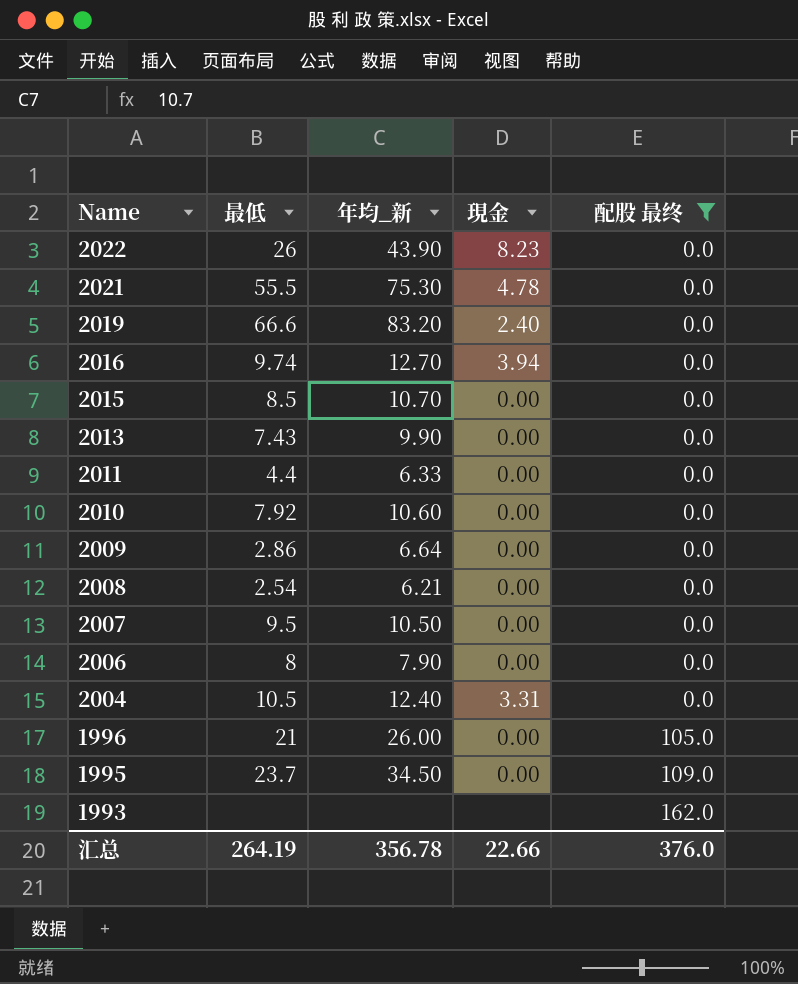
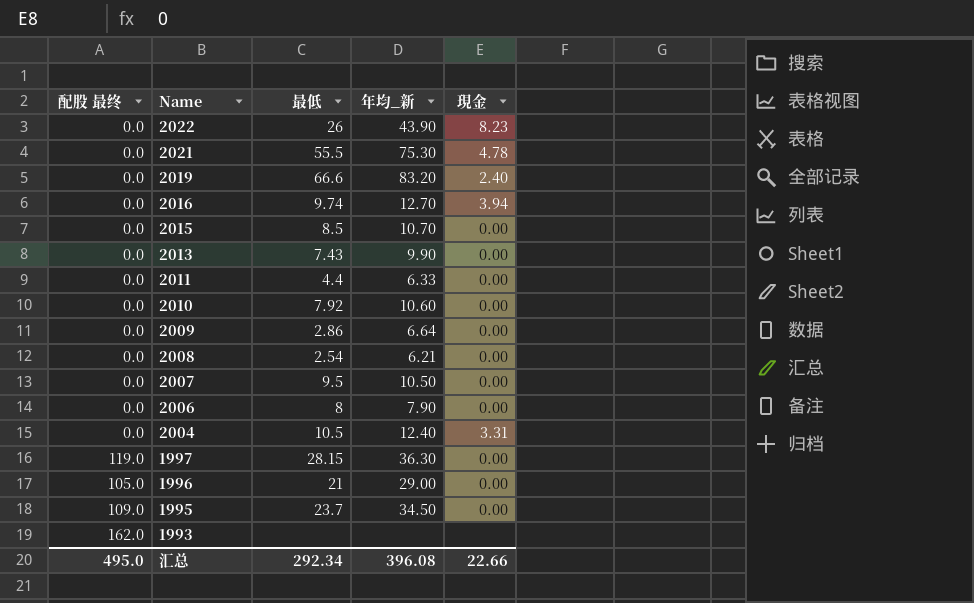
filter: 配股 最终 != 119.0 -> none
column 配股 最终 | position: 5 -> 1
1996 | 年均_新: 26.00 -> 29.00
汇总 | 配股 最终: 376.0 -> 495.0
汇总 | 最低: 264.19 -> 292.34
汇总 | 年均_新: 356.78 -> 396.08

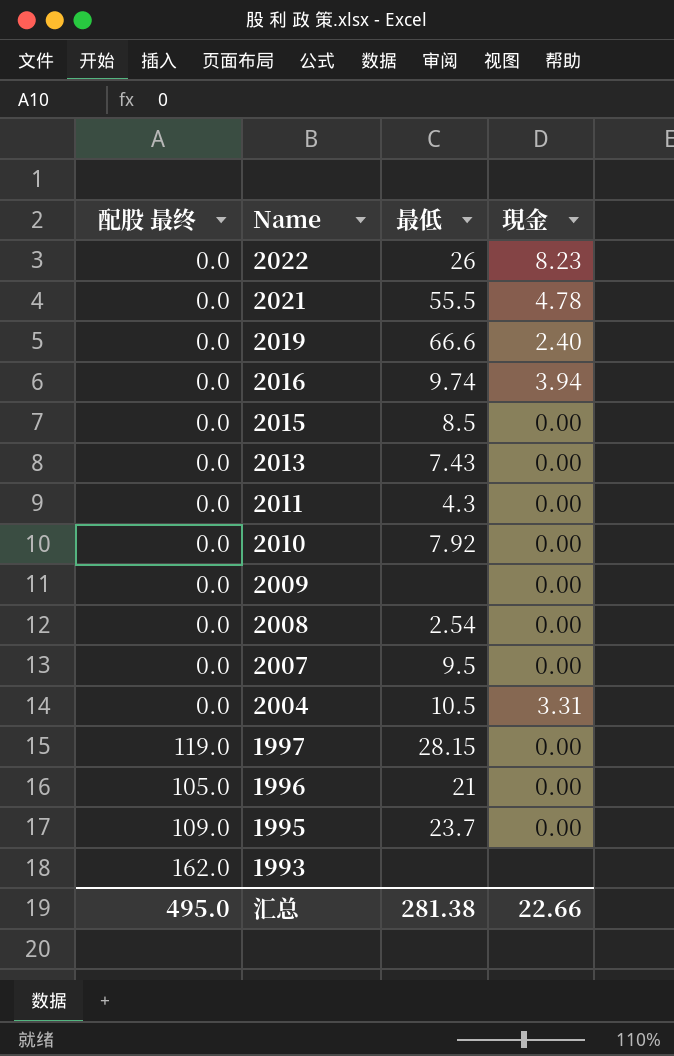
column 年均_新 | position: 4 -> none
row 2006: 0.0 | 8 | 7.90 | 0.00 -> none
2011 | 最低: 4.4 -> 4.3
2009 | 最低: 2.86 -> none
汇总 | 最低: 292.34 -> 281.38

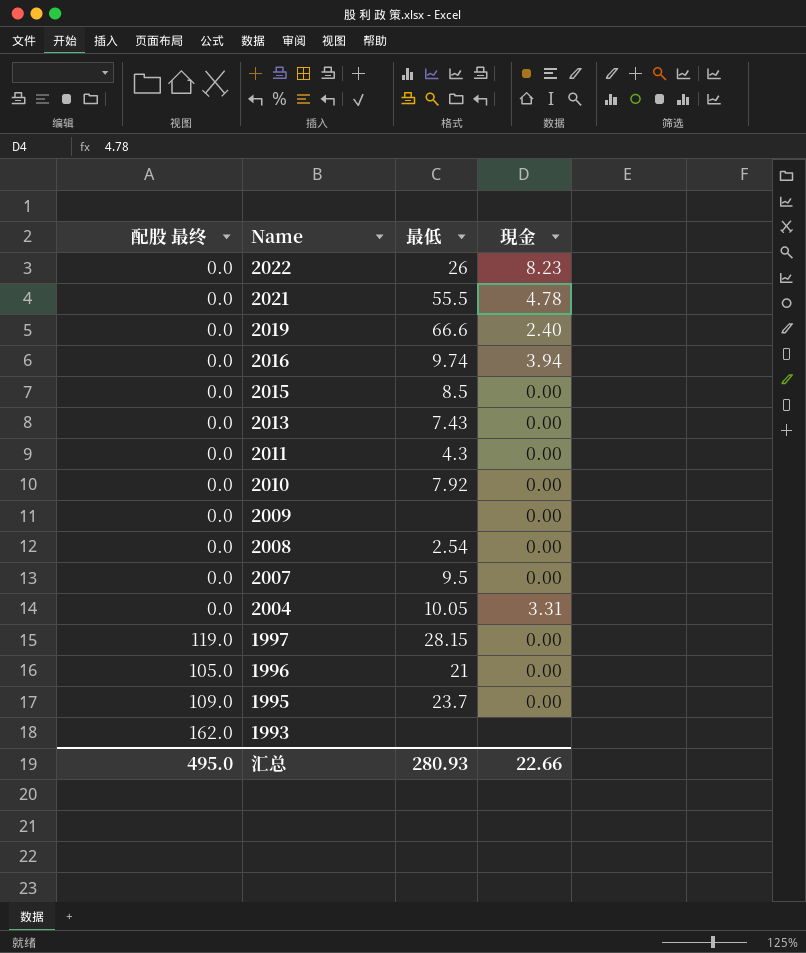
2004 | 最低: 10.5 -> 10.05
汇总 | 最低: 281.38 -> 280.93

